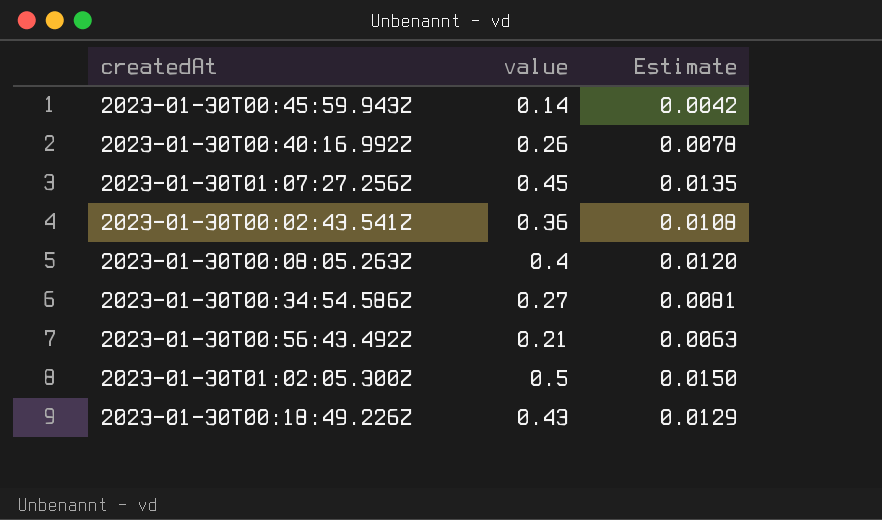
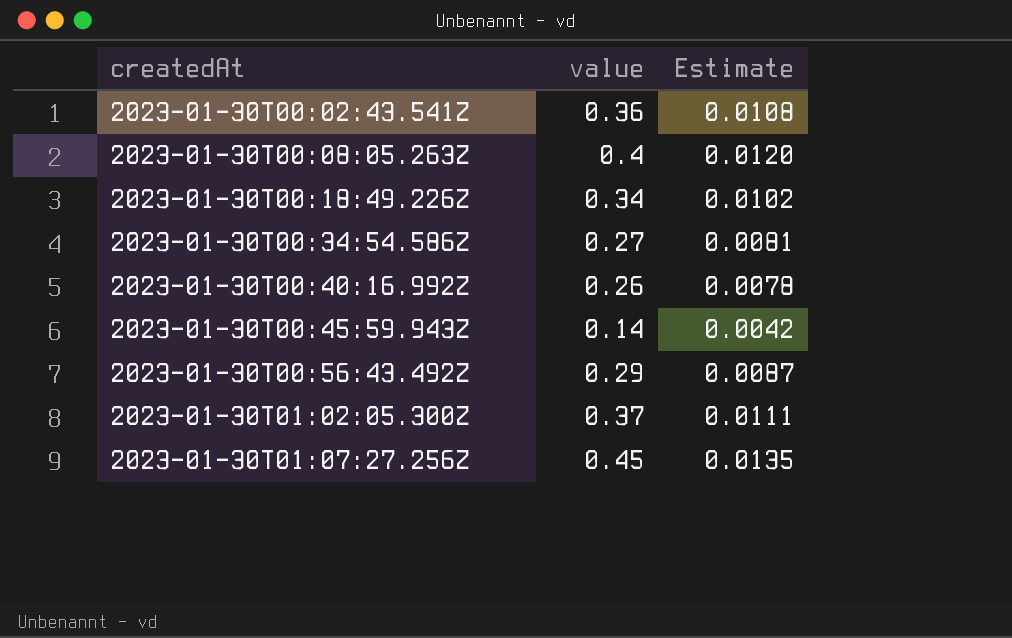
row order: none -> createdAt ascending
2023-01-30T00:18:49.226Z | value: 0.43 -> 0.34
2023-01-30T00:18:49.226Z | Estimate: 0.0129 -> 0.0102
2023-01-30T00:56:43.492Z | value: 0.21 -> 0.29
2023-01-30T00:56:43.492Z | Estimate: 0.0063 -> 0.0087
2023-01-30T01:02:05.300Z | value: 0.5 -> 0.37
2023-01-30T01:02:05.300Z | Estimate: 0.0150 -> 0.0111

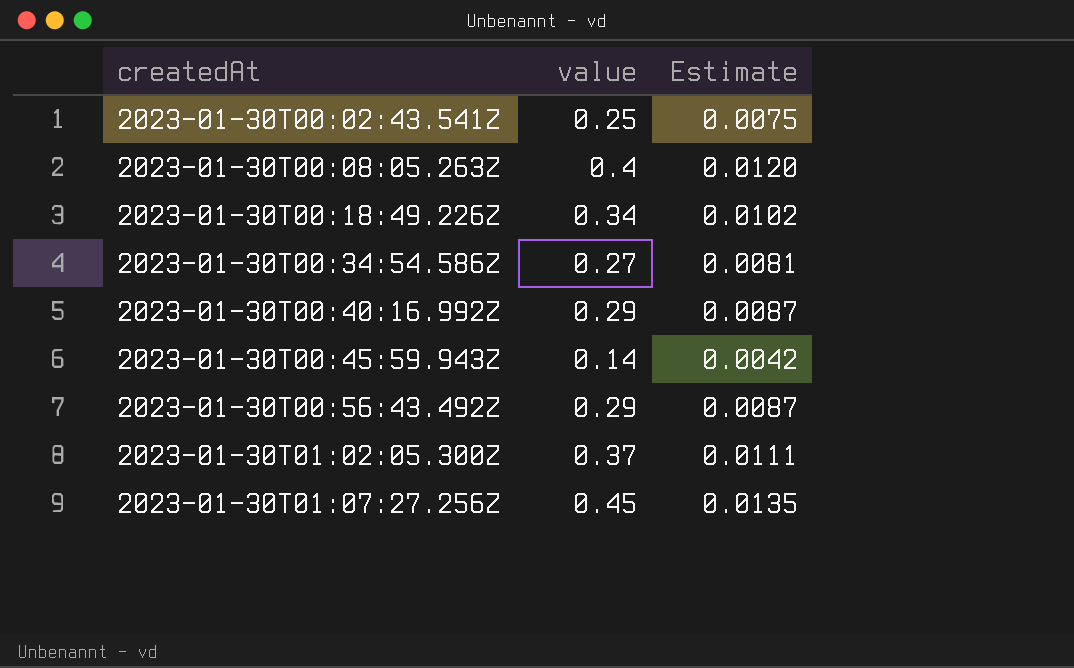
2023-01-30T00:02:43.541Z | value: 0.36 -> 0.25
2023-01-30T00:02:43.541Z | Estimate: 0.0108 -> 0.0075
2023-01-30T00:40:16.992Z | value: 0.26 -> 0.29
2023-01-30T00:40:16.992Z | Estimate: 0.0078 -> 0.0087

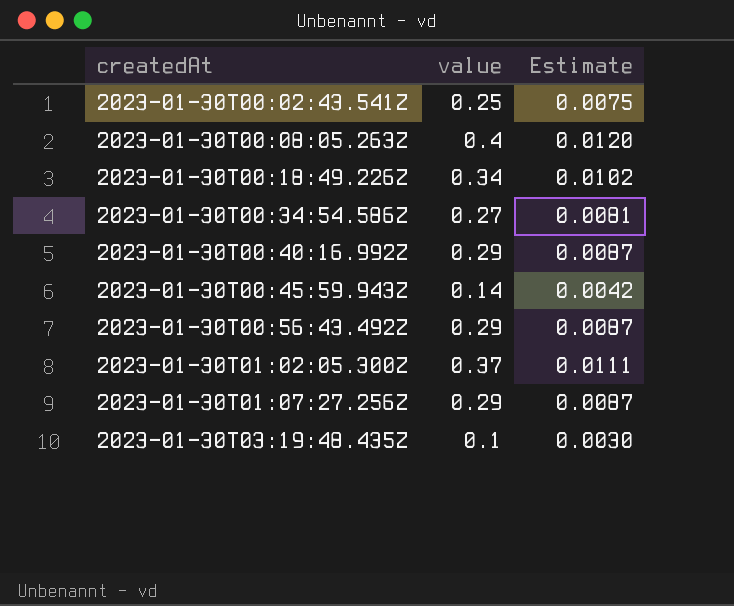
2023-01-30T01:07:27.256Z | value: 0.45 -> 0.29
2023-01-30T01:07:27.256Z | Estimate: 0.0135 -> 0.0087
row 2023-01-30T03:19:48.435Z: none -> 0.1 | 0.0030

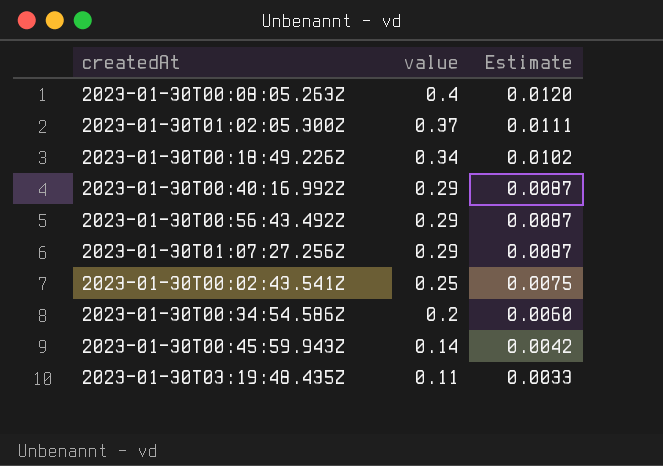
row order: createdAt ascending -> value descending
2023-01-30T00:34:54.586Z | value: 0.27 -> 0.2
2023-01-30T00:34:54.586Z | Estimate: 0.0081 -> 0.0060
2023-01-30T03:19:48.435Z | value: 0.1 -> 0.11
2023-01-30T03:19:48.435Z | Estimate: 0.0030 -> 0.0033

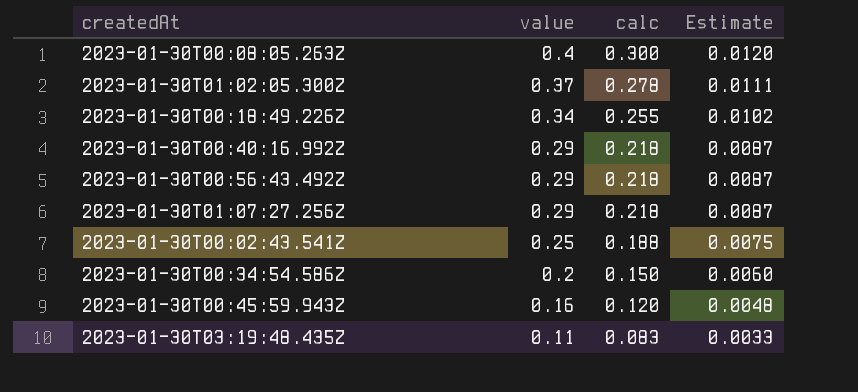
column calc | formula: none -> [value] * 0.75
2023-01-30T00:45:59.943Z | value: 0.14 -> 0.16
2023-01-30T00:45:59.943Z | Estimate: 0.0042 -> 0.0048

